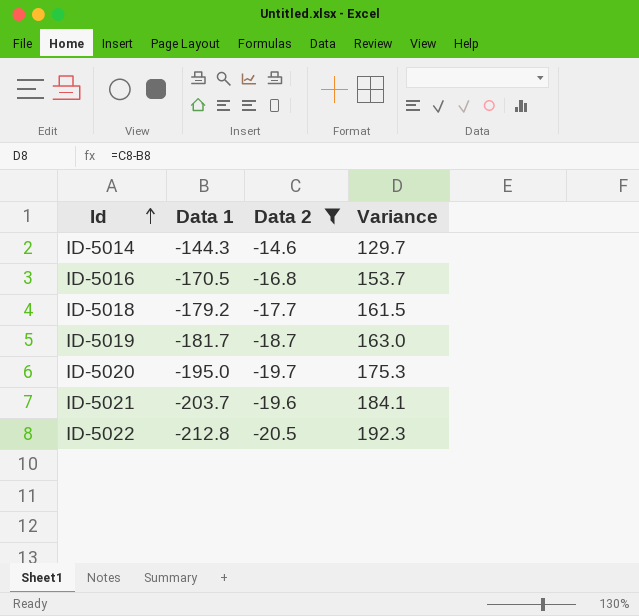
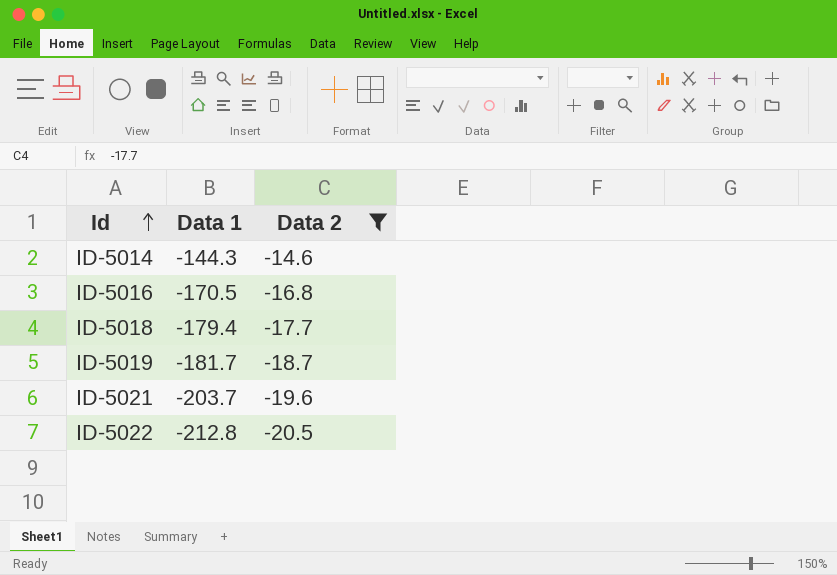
column Variance | formula: [Data 2] - [Data 1] -> none
row ID-5020: -195.0 | -19.7 | 175.3 -> none
ID-5018 | Data 1: -179.2 -> -179.4

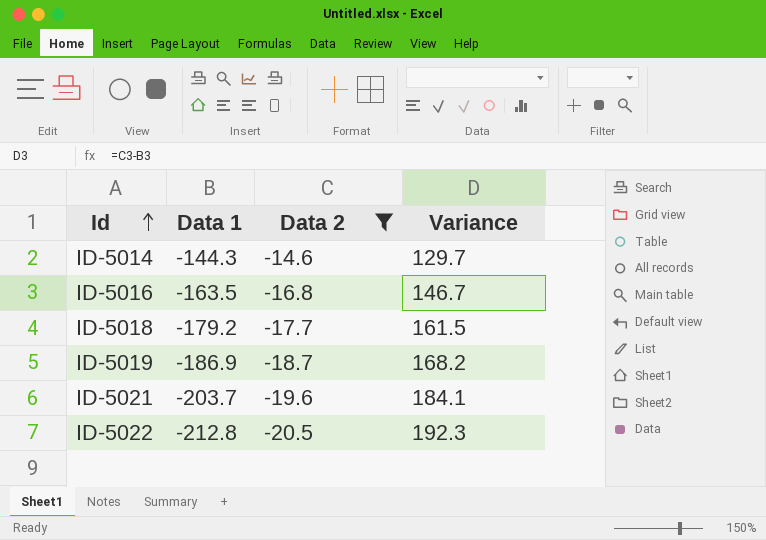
column Variance | formula: none -> [Data 2] - [Data 1]
ID-5016 | Data 1: -170.5 -> -163.5
ID-5018 | Data 1: -179.4 -> -179.2
ID-5019 | Data 1: -181.7 -> -186.9

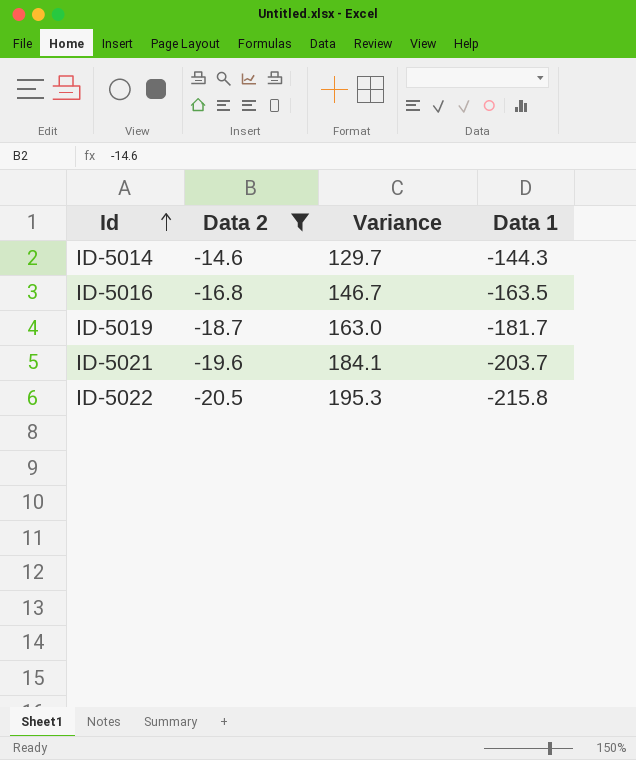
column Data 1 | position: 2 -> 4
row ID-5018: -179.2 | -17.7 | 161.5 -> none
ID-5019 | Variance: 168.2 -> 163.0
ID-5019 | Data 1: -186.9 -> -181.7
ID-5022 | Variance: 192.3 -> 195.3
ID-5022 | Data 1: -212.8 -> -215.8

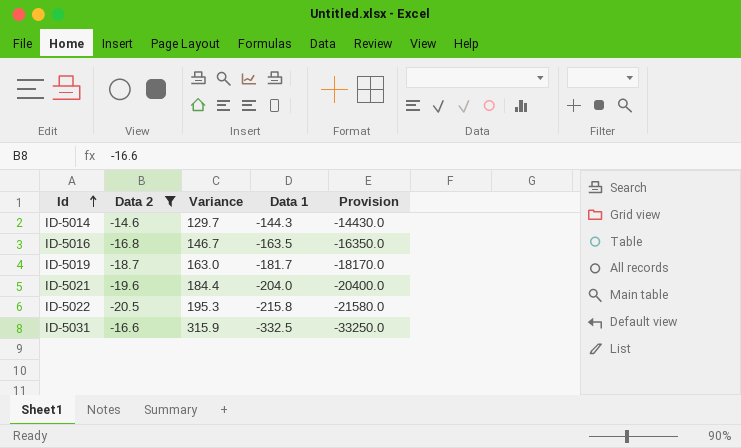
column Provision | formula: none -> [Data 1] * 100
ID-5021 | Variance: 184.1 -> 184.4
ID-5021 | Data 1: -203.7 -> -204.0
row ID-5031: none -> -16.6 | 315.9 | -332.5 | -33250.0

